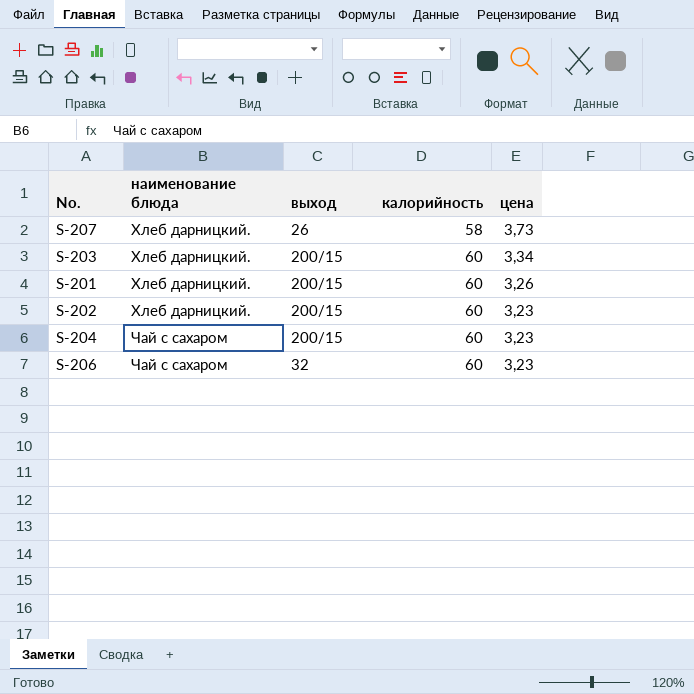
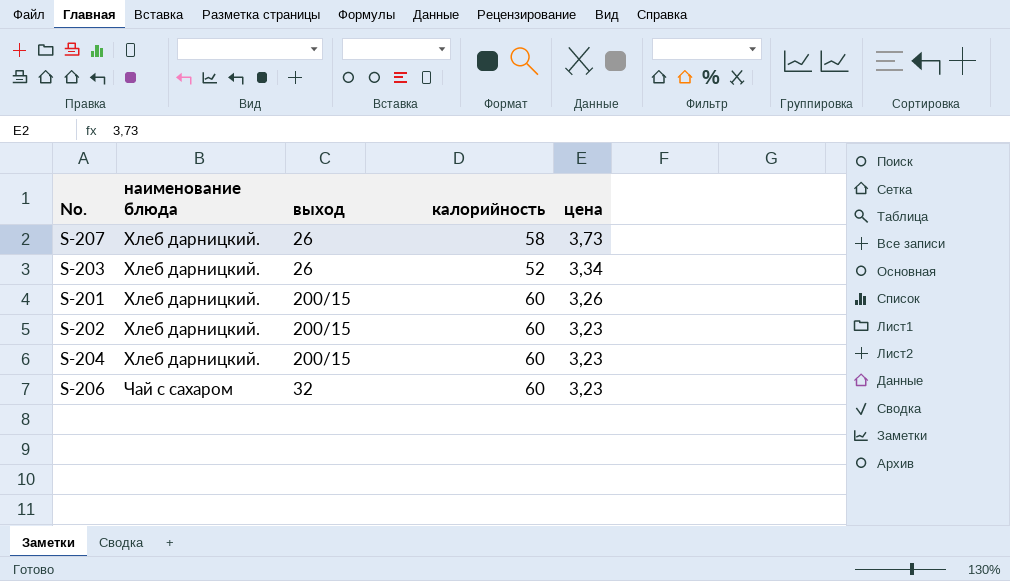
S-203 | выход: 200/15 -> 26
S-203 | калорийность: 60 -> 52
S-204 | наименование блюда: Чай с сахаром -> Хлеб дарницкий.

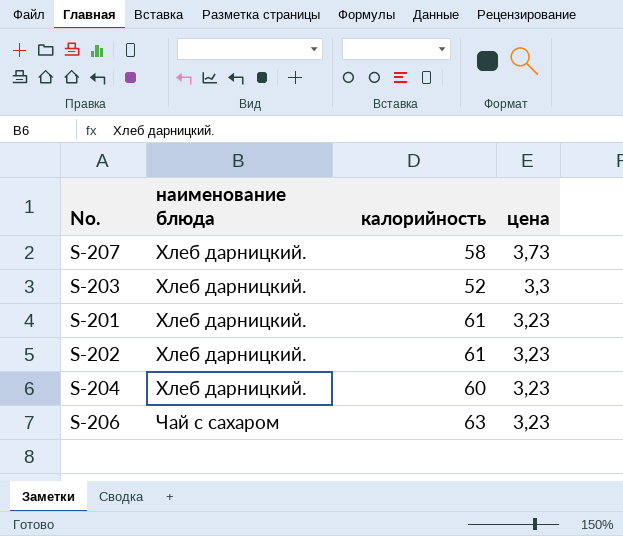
column выход | position: 3 -> none
S-203 | цена: 3,34 -> 3,3
S-201 | калорийность: 60 -> 61
S-201 | цена: 3,26 -> 3,23
S-202 | калорийность: 60 -> 61
S-206 | калорийность: 60 -> 63

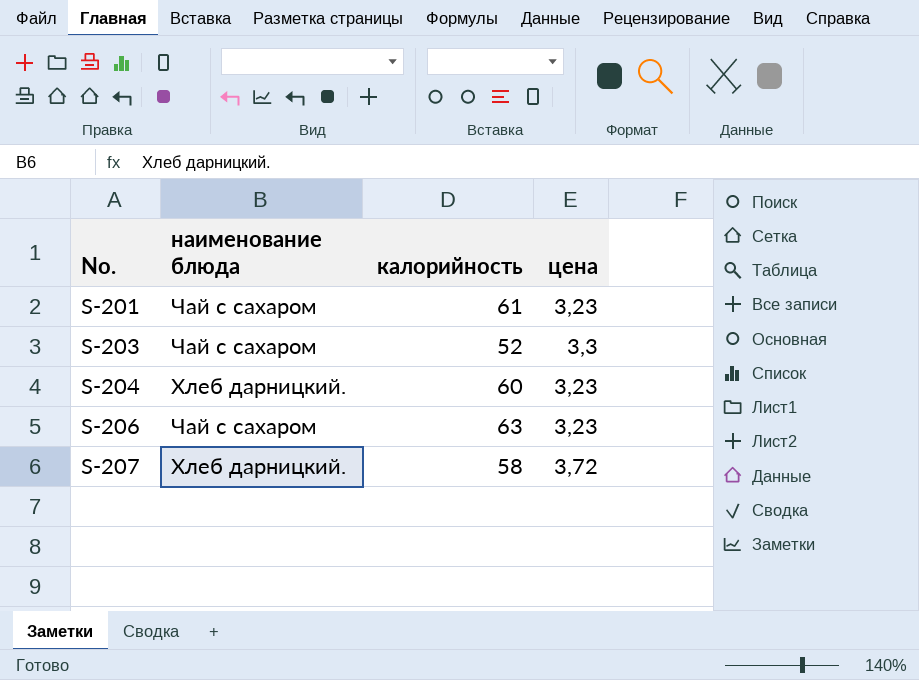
row order: наименование блюда ascending -> No. ascending
row S-202: Хлеб дарницкий. | 61 | 3,23 -> none
S-201 | наименование блюда: Хлеб дарницкий. -> Чай с сахаром
S-203 | наименование блюда: Хлеб дарницкий. -> Чай с сахаром
S-207 | цена: 3,73 -> 3,72

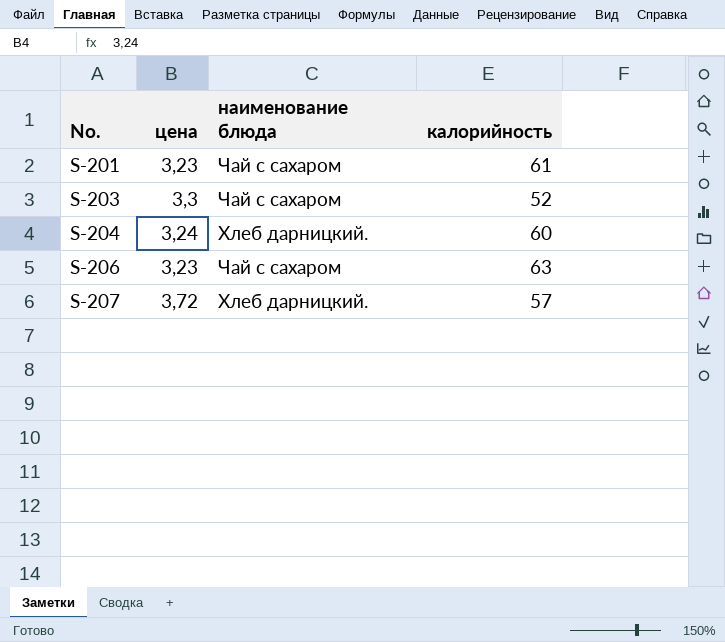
column цена | position: 4 -> 2
S-204 | цена: 3,23 -> 3,24
S-207 | калорийность: 58 -> 57

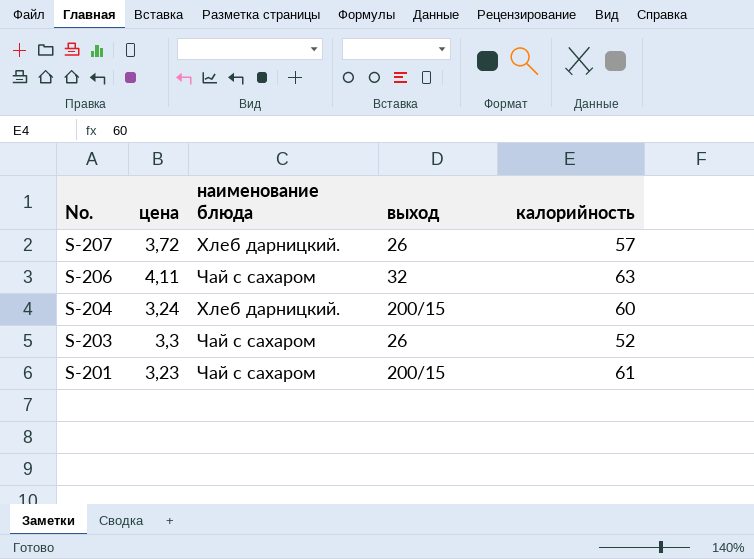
row order: No. ascending -> No. descending
column выход | position: none -> 4
S-206 | цена: 3,23 -> 4,11

